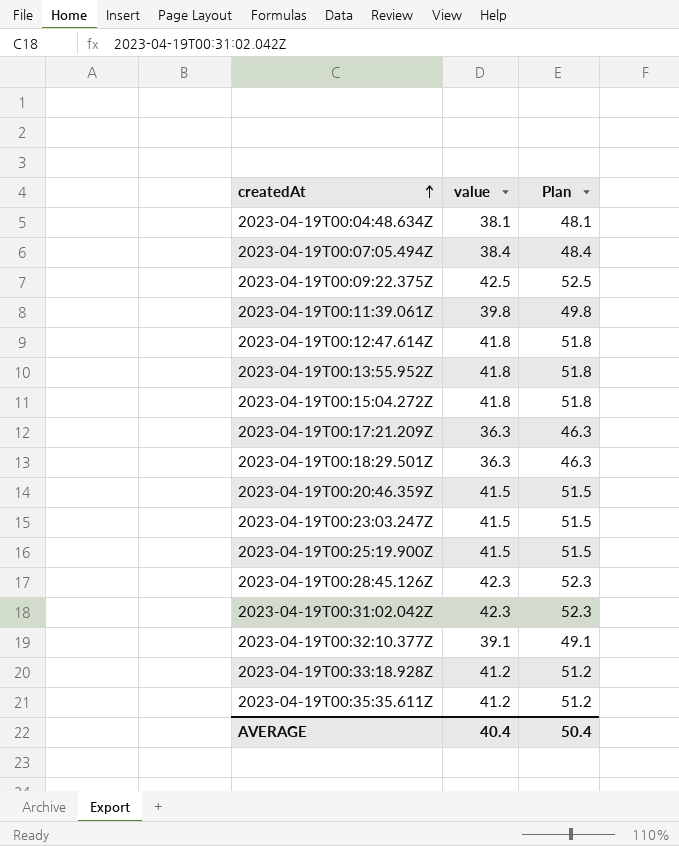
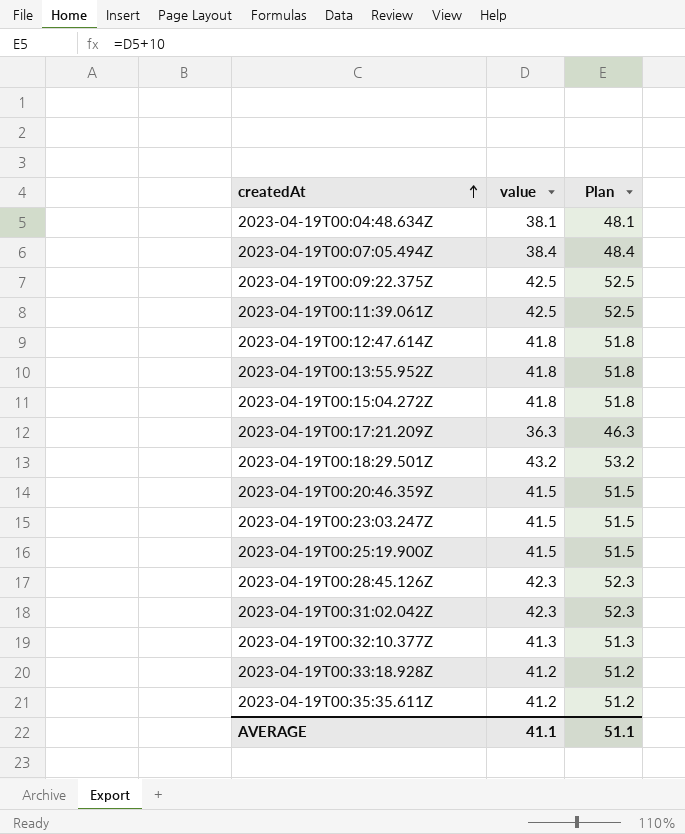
2023-04-19T00:11:39.061Z | value: 39.8 -> 42.5
2023-04-19T00:11:39.061Z | Plan: 49.8 -> 52.5
2023-04-19T00:18:29.501Z | value: 36.3 -> 43.2
2023-04-19T00:18:29.501Z | Plan: 46.3 -> 53.2
2023-04-19T00:32:10.377Z | value: 39.1 -> 41.3
2023-04-19T00:32:10.377Z | Plan: 49.1 -> 51.3
AVERAGE | value: 40.4 -> 41.1
AVERAGE | Plan: 50.4 -> 51.1

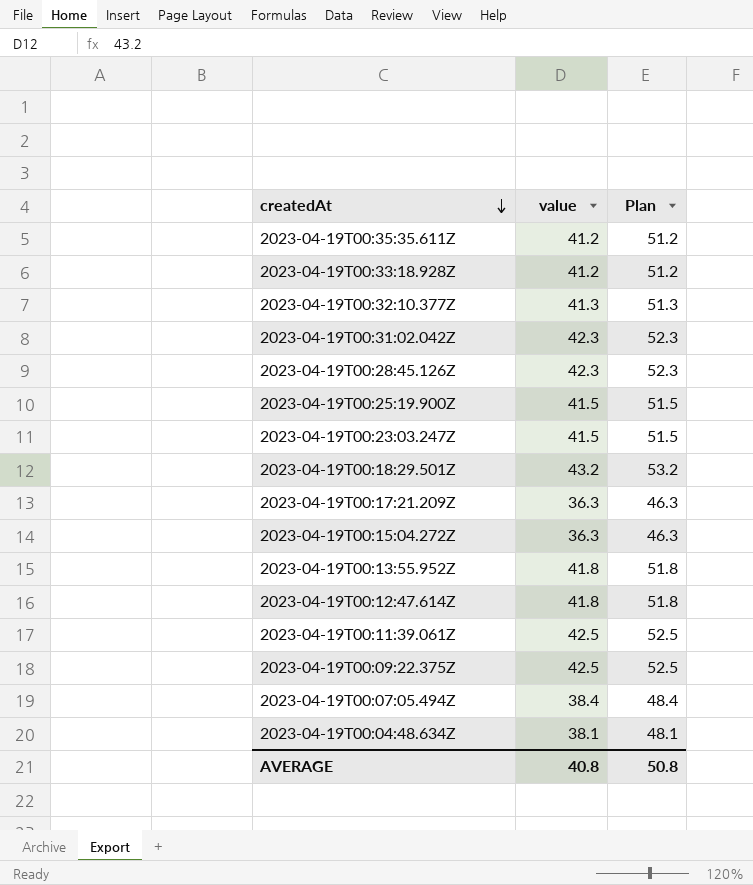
row order: createdAt ascending -> createdAt descending
row 2023-04-19T00:20:46.359Z: 41.5 | 51.5 -> none
2023-04-19T00:15:04.272Z | value: 41.8 -> 36.3
2023-04-19T00:15:04.272Z | Plan: 51.8 -> 46.3
AVERAGE | value: 41.1 -> 40.8
AVERAGE | Plan: 51.1 -> 50.8

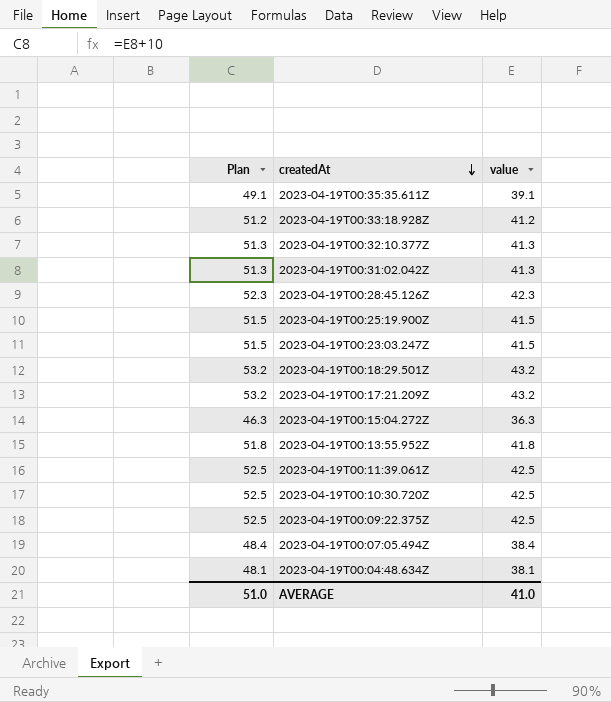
column Plan | position: 3 -> 1
row 2023-04-19T00:12:47.614Z: 41.8 | 51.8 -> none
2023-04-19T00:35:35.611Z | Plan: 51.2 -> 49.1
2023-04-19T00:35:35.611Z | value: 41.2 -> 39.1
2023-04-19T00:31:02.042Z | Plan: 52.3 -> 51.3
2023-04-19T00:31:02.042Z | value: 42.3 -> 41.3
2023-04-19T00:17:21.209Z | Plan: 46.3 -> 53.2
2023-04-19T00:17:21.209Z | value: 36.3 -> 43.2
row 2023-04-19T00:10:30.720Z: none -> 52.5 | 42.5
AVERAGE | Plan: 50.8 -> 51.0
AVERAGE | value: 40.8 -> 41.0

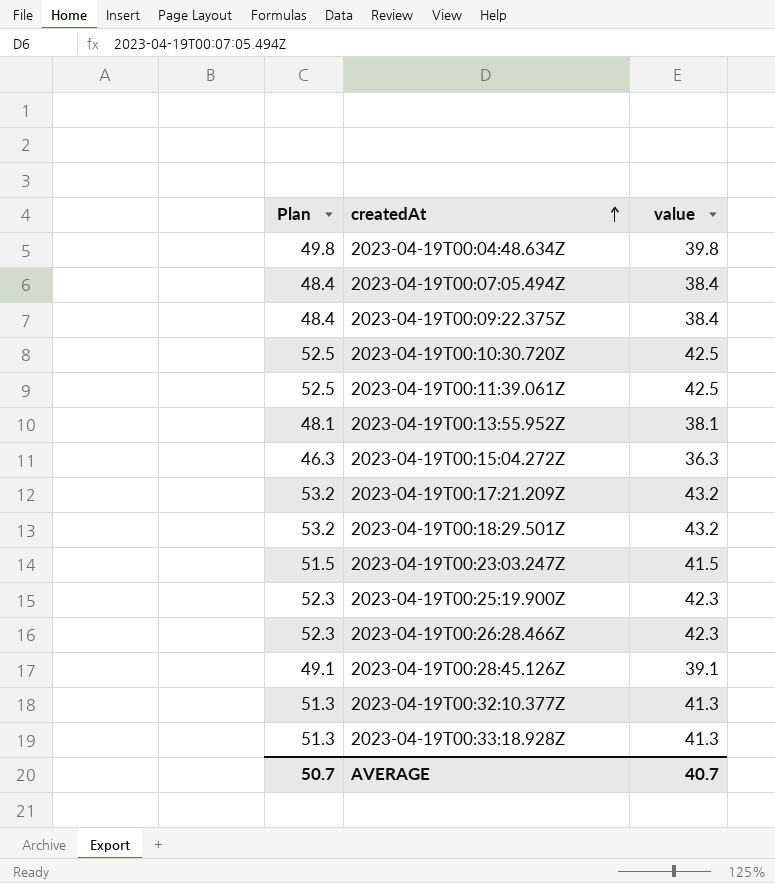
row order: createdAt descending -> createdAt ascending
row 2023-04-19T00:35:35.611Z: 49.1 | 39.1 -> none
row 2023-04-19T00:31:02.042Z: 51.3 | 41.3 -> none
2023-04-19T00:04:48.634Z | Plan: 48.1 -> 49.8
2023-04-19T00:04:48.634Z | value: 38.1 -> 39.8
2023-04-19T00:09:22.375Z | Plan: 52.5 -> 48.4
2023-04-19T00:09:22.375Z | value: 42.5 -> 38.4
2023-04-19T00:13:55.952Z | Plan: 51.8 -> 48.1
2023-04-19T00:13:55.952Z | value: 41.8 -> 38.1
2023-04-19T00:25:19.900Z | Plan: 51.5 -> 52.3
2023-04-19T00:25:19.900Z | value: 41.5 -> 42.3
row 2023-04-19T00:26:28.466Z: none -> 52.3 | 42.3
2023-04-19T00:28:45.126Z | Plan: 52.3 -> 49.1
2023-04-19T00:28:45.126Z | value: 42.3 -> 39.1
2023-04-19T00:33:18.928Z | Plan: 51.2 -> 51.3
2023-04-19T00:33:18.928Z | value: 41.2 -> 41.3
AVERAGE | Plan: 51.0 -> 50.7
AVERAGE | value: 41.0 -> 40.7

